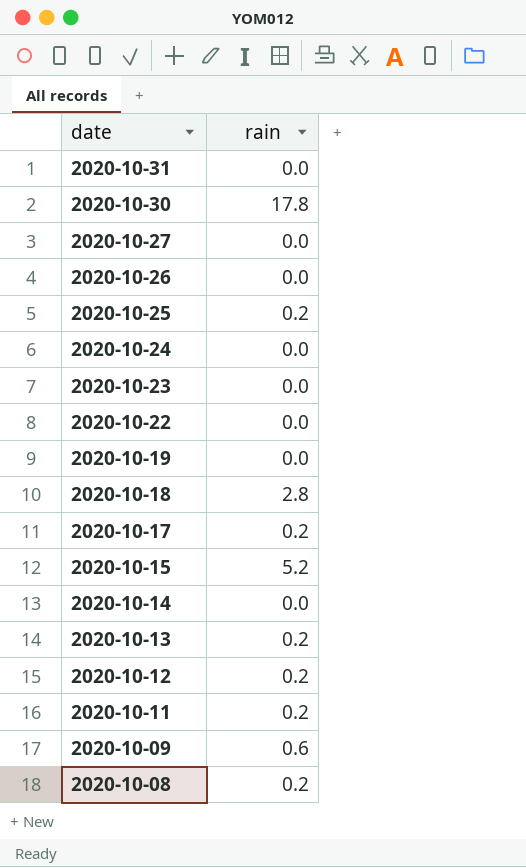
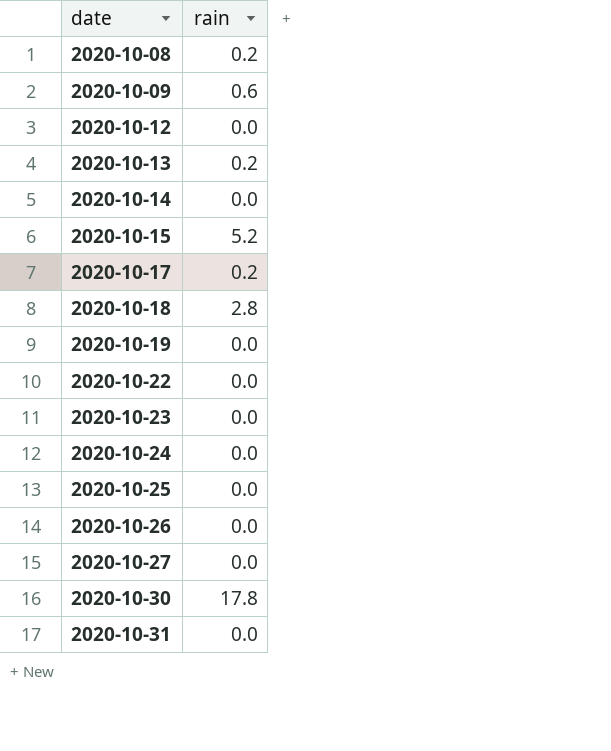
row order: date descending -> date ascending
row 2020-10-11: 0.2 -> none
2020-10-12 | rain: 0.2 -> 0.0
2020-10-25 | rain: 0.2 -> 0.0

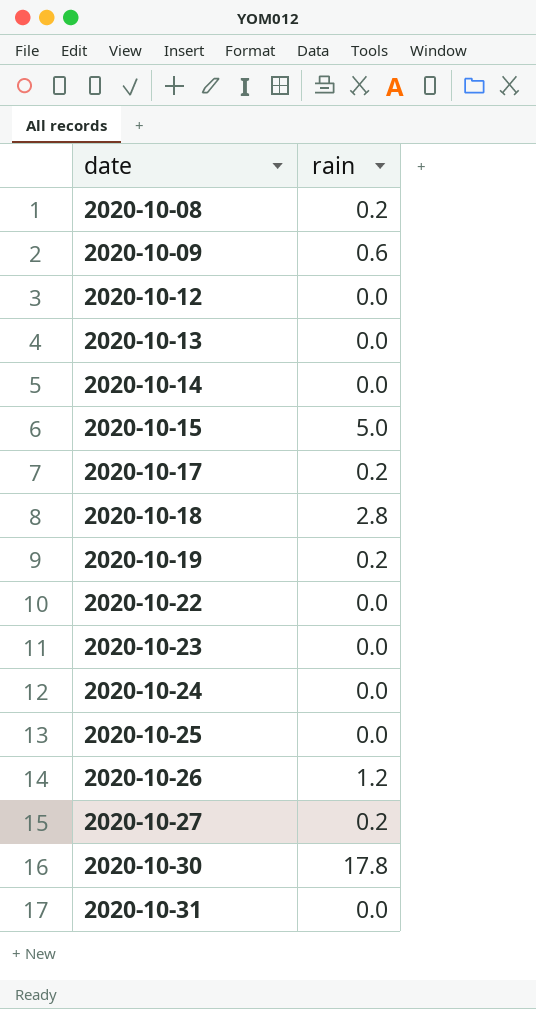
2020-10-13 | rain: 0.2 -> 0.0
2020-10-15 | rain: 5.2 -> 5.0
2020-10-19 | rain: 0.0 -> 0.2
2020-10-26 | rain: 0.0 -> 1.2
2020-10-27 | rain: 0.0 -> 0.2

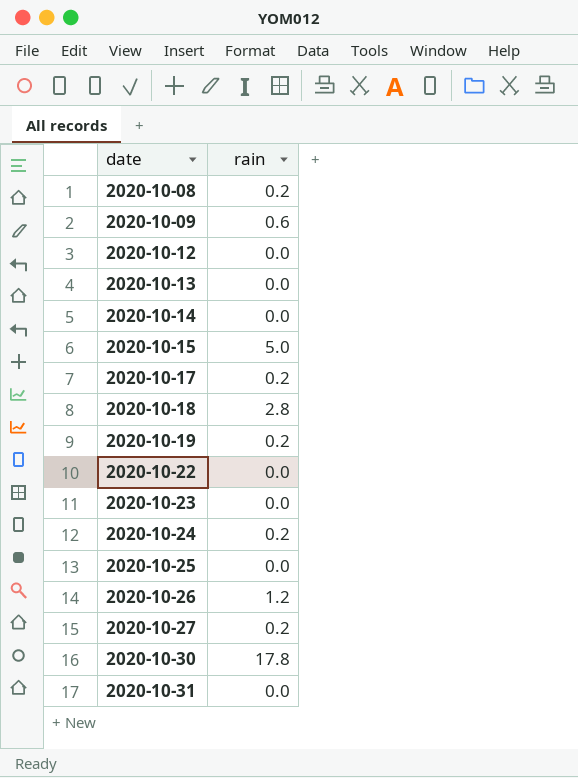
2020-10-24 | rain: 0.0 -> 0.2

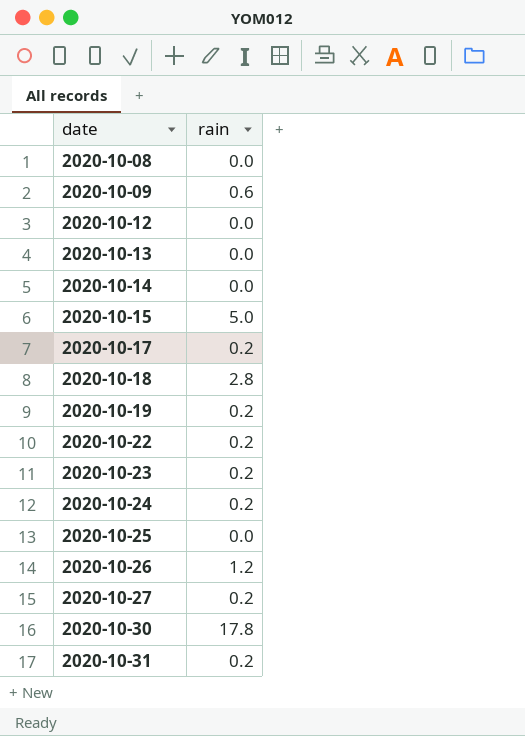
2020-10-08 | rain: 0.2 -> 0.0
2020-10-22 | rain: 0.0 -> 0.2
2020-10-23 | rain: 0.0 -> 0.2
2020-10-31 | rain: 0.0 -> 0.2

